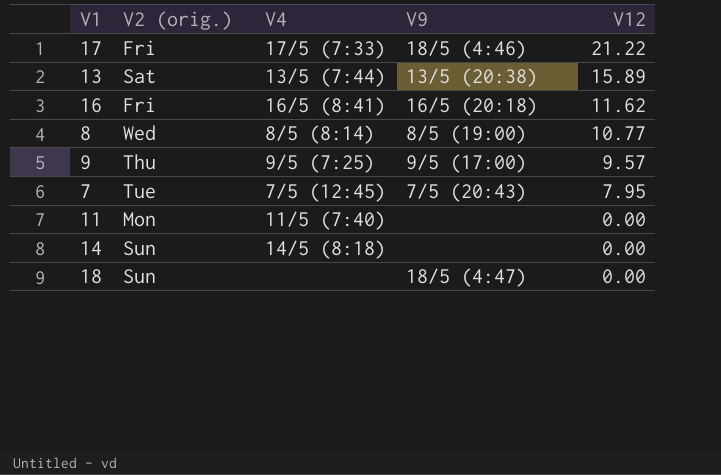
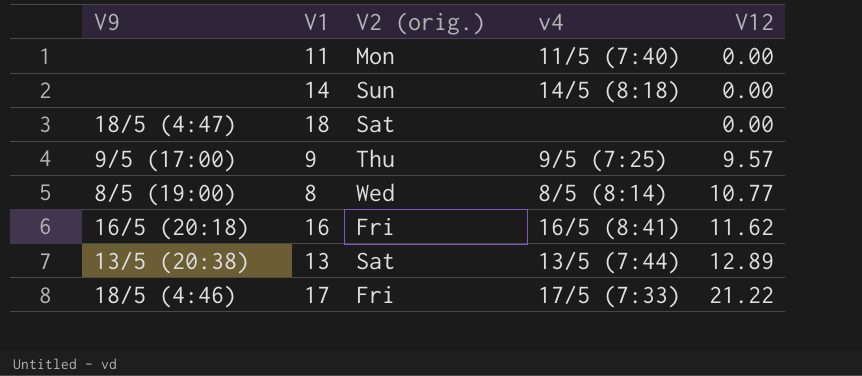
row order: V12 descending -> V12 ascending
column V9 | position: 4 -> 1
column name: V4 -> v4
row 7: Tue | 7/5 (12:45) | 7/5 (20:43) | 7.95 -> none
18 | V2 (orig.): Sun -> Sat
13 | V12: 15.89 -> 12.89

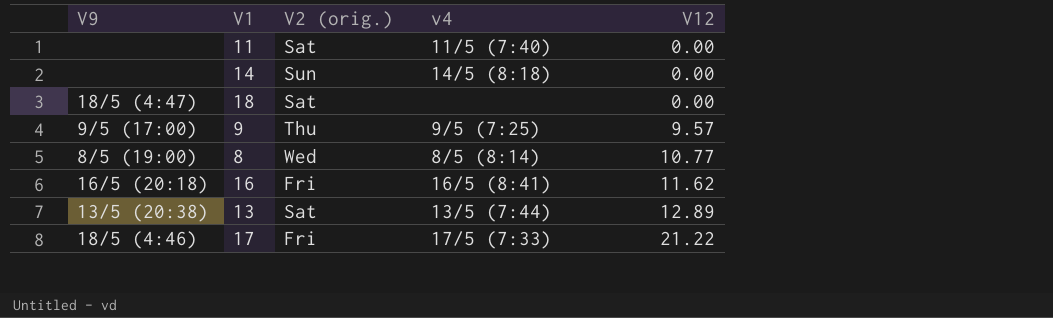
11 | V2 (orig.): Mon -> Sat

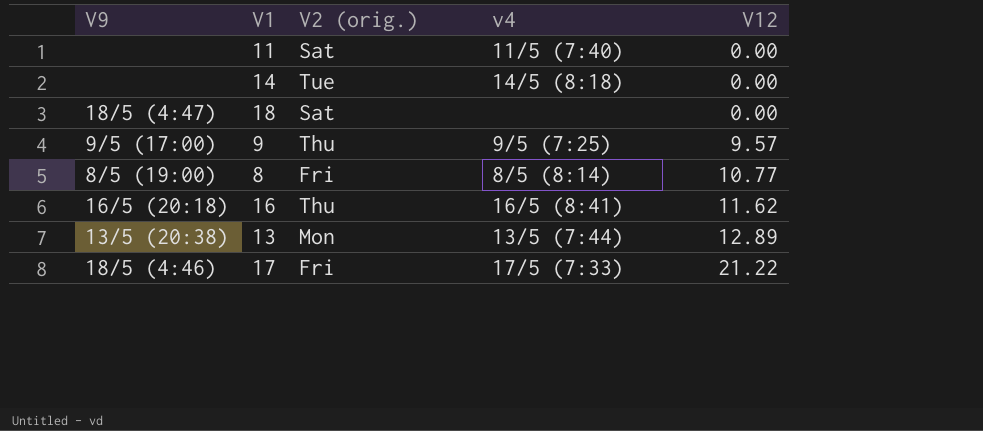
14 | V2 (orig.): Sun -> Tue
8 | V2 (orig.): Wed -> Fri
16 | V2 (orig.): Fri -> Thu
13 | V2 (orig.): Sat -> Mon

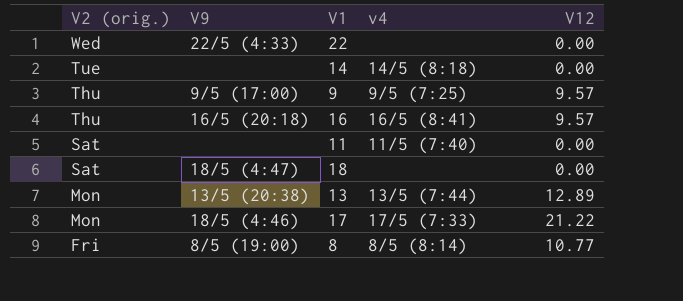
row order: V12 ascending -> V2 (orig.) descending
column V2 (orig.) | position: 3 -> 1
row 22: none -> Wed | 22/5 (4:33) | none | 0.00
16 | V12: 11.62 -> 9.57
17 | V2 (orig.): Fri -> Mon

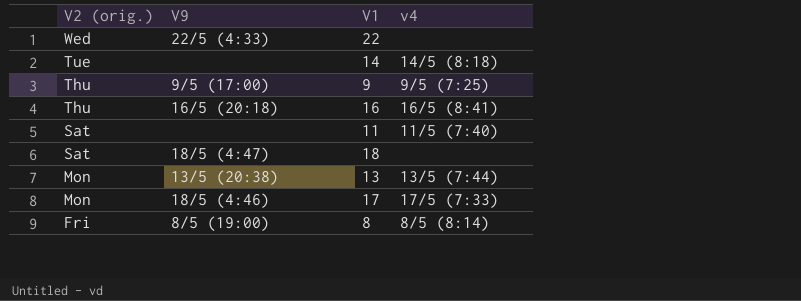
column V12 | position: 5 -> none

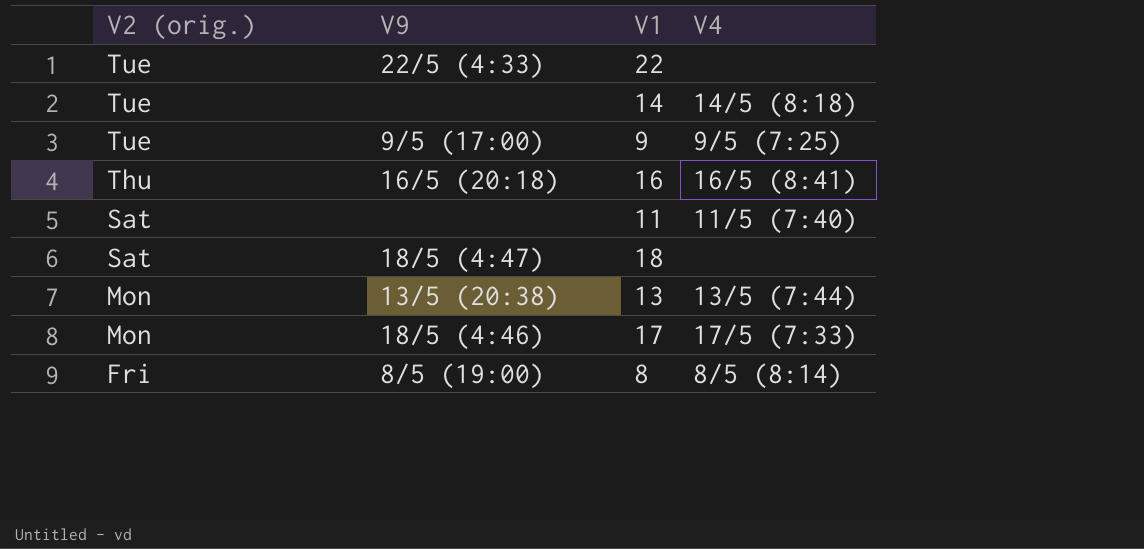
column name: v4 -> V4
22 | V2 (orig.): Wed -> Tue
9 | V2 (orig.): Thu -> Tue

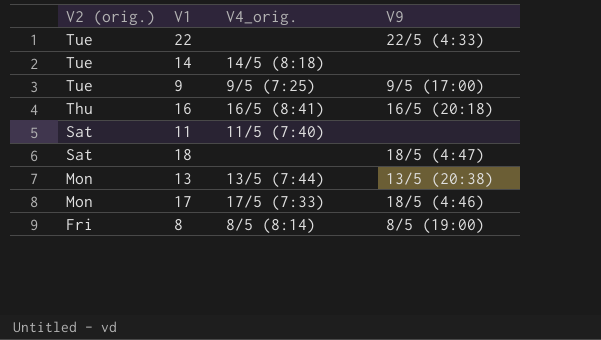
column name: V4 -> V4_orig.
column V9 | position: 2 -> 4

